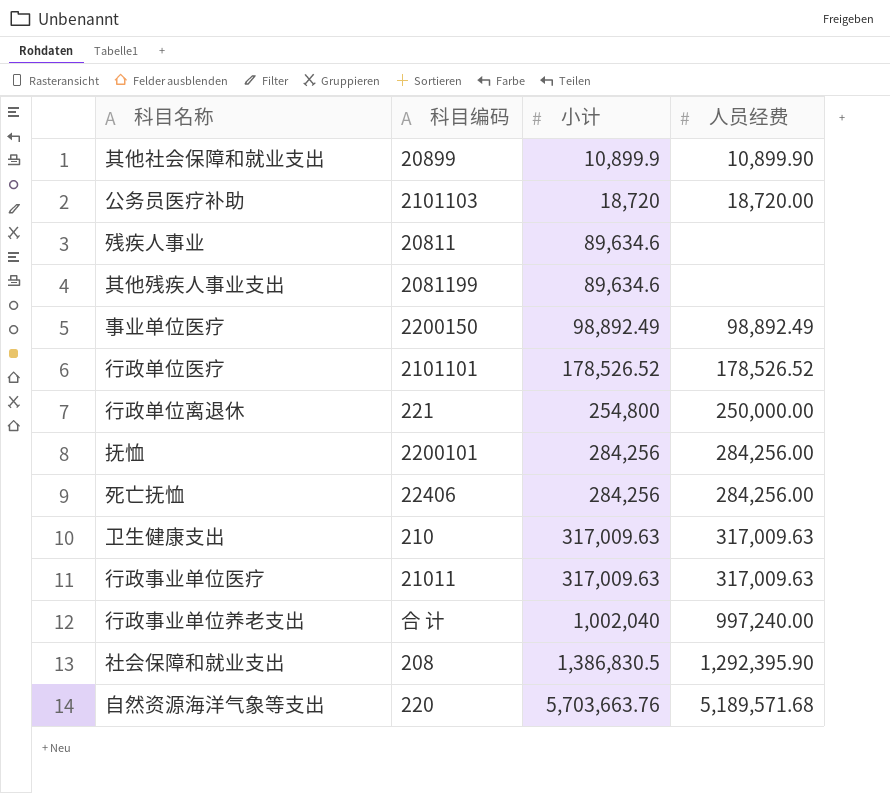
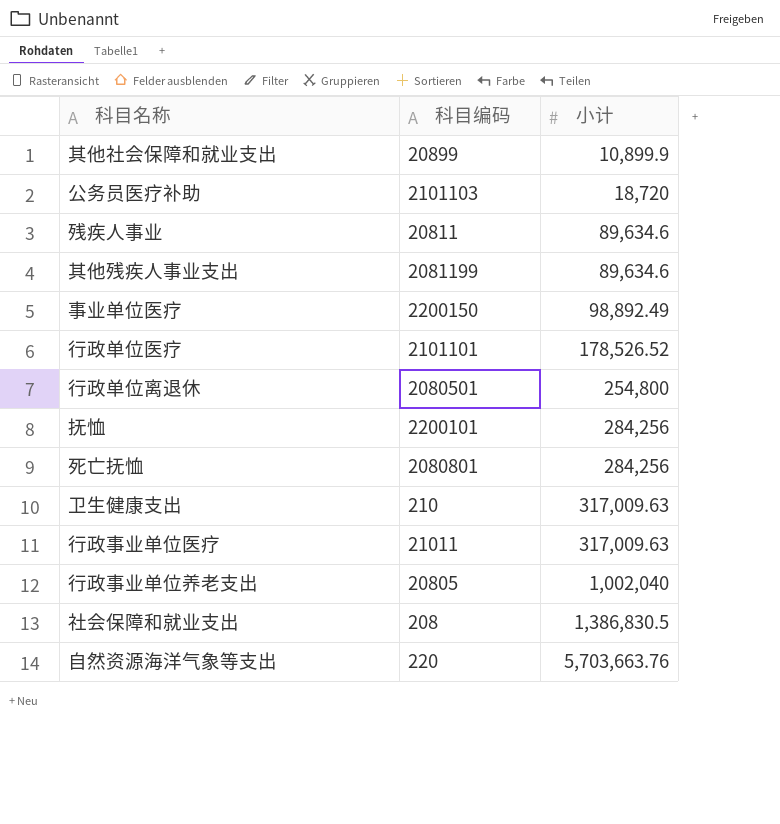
column 人员经费 | position: 4 -> none
行政单位离退休 | 科目编码: 221 -> 2080501
死亡抚恤 | 科目编码: 22406 -> 2080801
行政事业单位养老支出 | 科目编码: 合 计 -> 20805

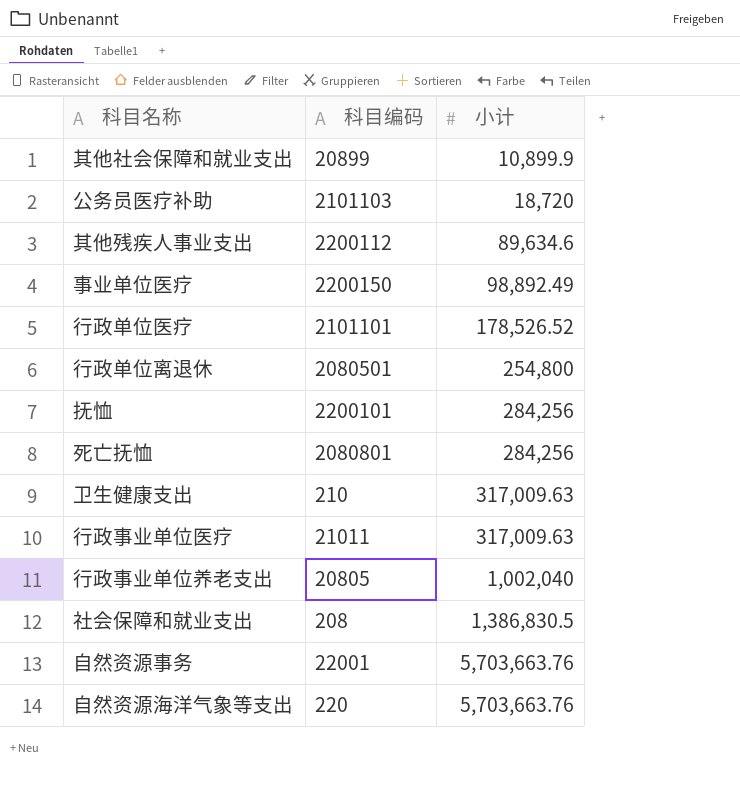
row 残疾人事业: 20811 | 89,634.6 -> none
其他残疾人事业支出 | 科目编码: 2081199 -> 2200112
row 自然资源事务: none -> 22001 | 5,703,663.76

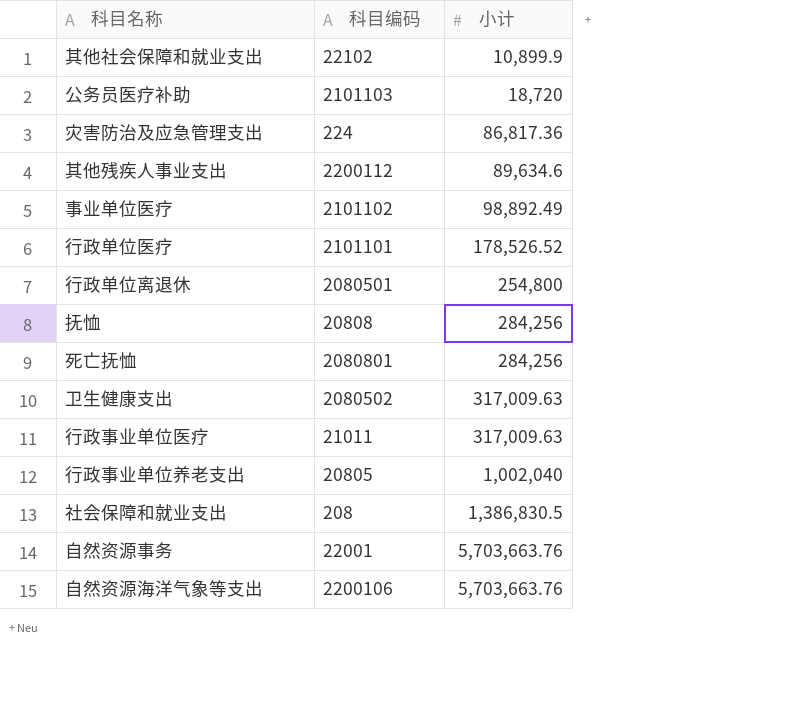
其他社会保障和就业支出 | 科目编码: 20899 -> 22102
row 灾害防治及应急管理支出: none -> 224 | 86,817.36
事业单位医疗 | 科目编码: 2200150 -> 2101102
抚恤 | 科目编码: 2200101 -> 20808
卫生健康支出 | 科目编码: 210 -> 2080502
自然资源海洋气象等支出 | 科目编码: 220 -> 2200106

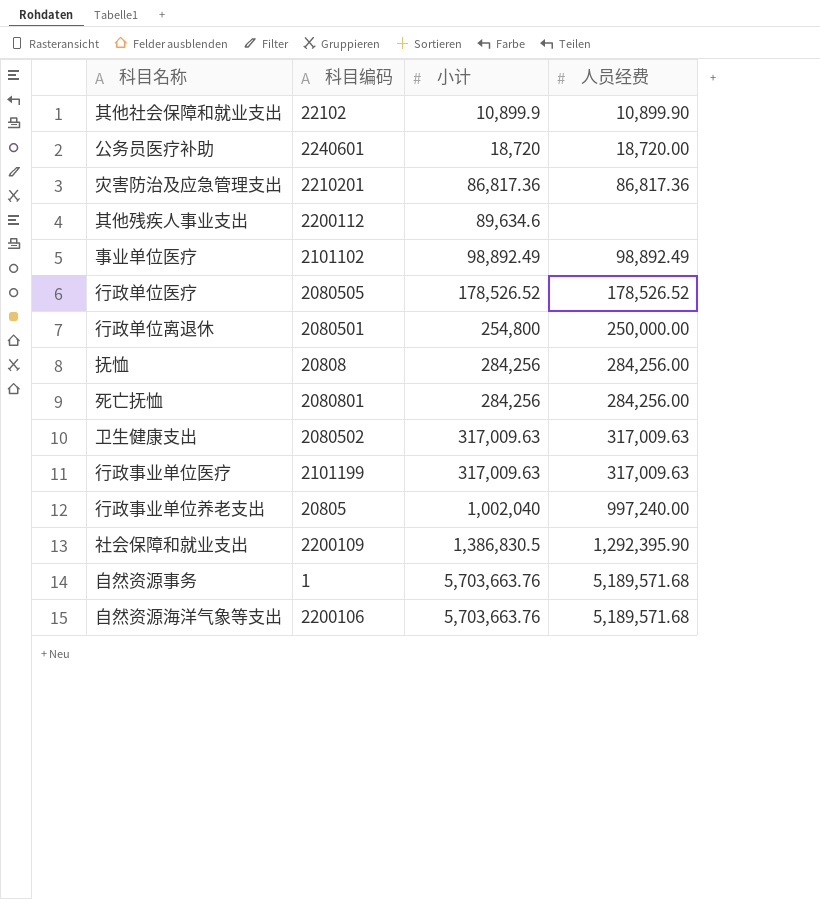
column 人员经费 | position: none -> 4
公务员医疗补助 | 科目编码: 2101103 -> 2240601
灾害防治及应急管理支出 | 科目编码: 224 -> 2210201
行政单位医疗 | 科目编码: 2101101 -> 2080505
行政事业单位医疗 | 科目编码: 21011 -> 2101199
社会保障和就业支出 | 科目编码: 208 -> 2200109
自然资源事务 | 科目编码: 22001 -> 1

